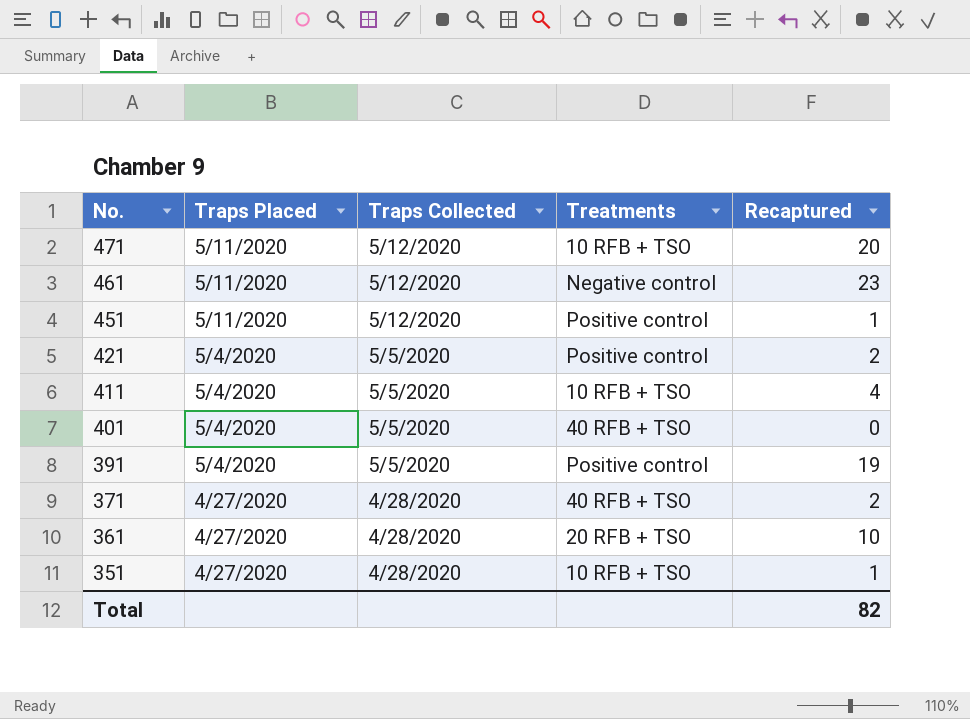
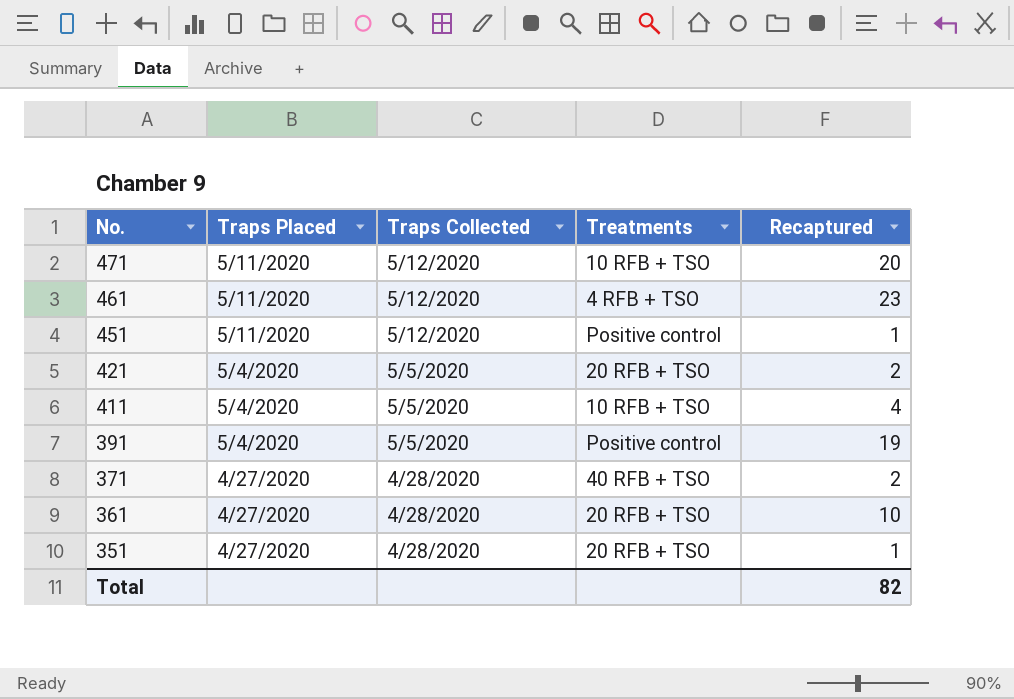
row 401: 5/4/2020 | 5/5/2020 | 40 RFB + TSO | 0 -> none
461 | Treatments: Negative control -> 4 RFB + TSO
421 | Treatments: Positive control -> 20 RFB + TSO
351 | Treatments: 10 RFB + TSO -> 20 RFB + TSO

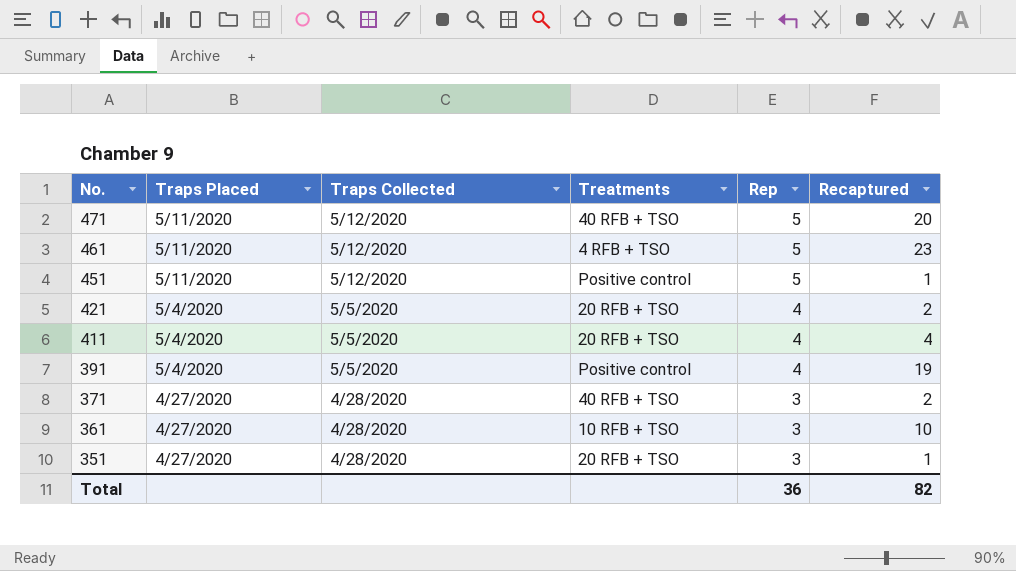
column Rep | position: none -> 5
471 | Treatments: 10 RFB + TSO -> 40 RFB + TSO
411 | Treatments: 10 RFB + TSO -> 20 RFB + TSO
361 | Treatments: 20 RFB + TSO -> 10 RFB + TSO

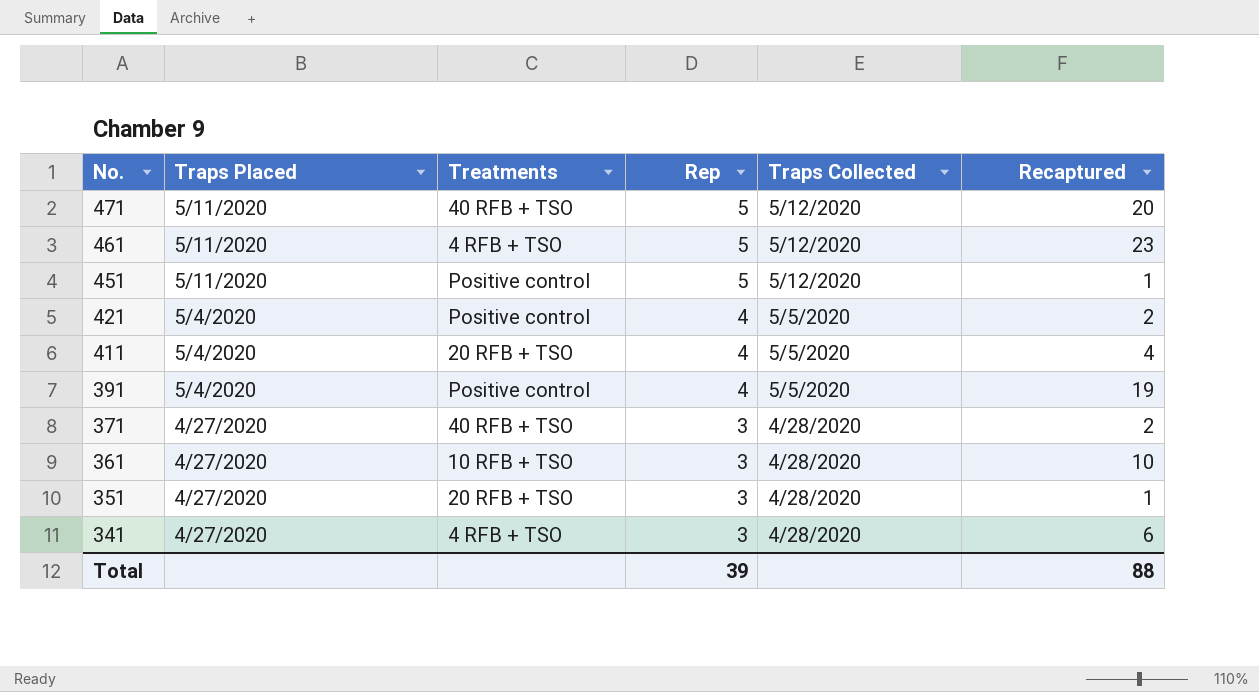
column Traps Collected | position: 3 -> 5
421 | Treatments: 20 RFB + TSO -> Positive control
row 341: none -> 4/27/2020 | 4 RFB + TSO | 3 | 4/28/2020 | 6
Total | Rep: 36 -> 39
Total | Recaptured: 82 -> 88

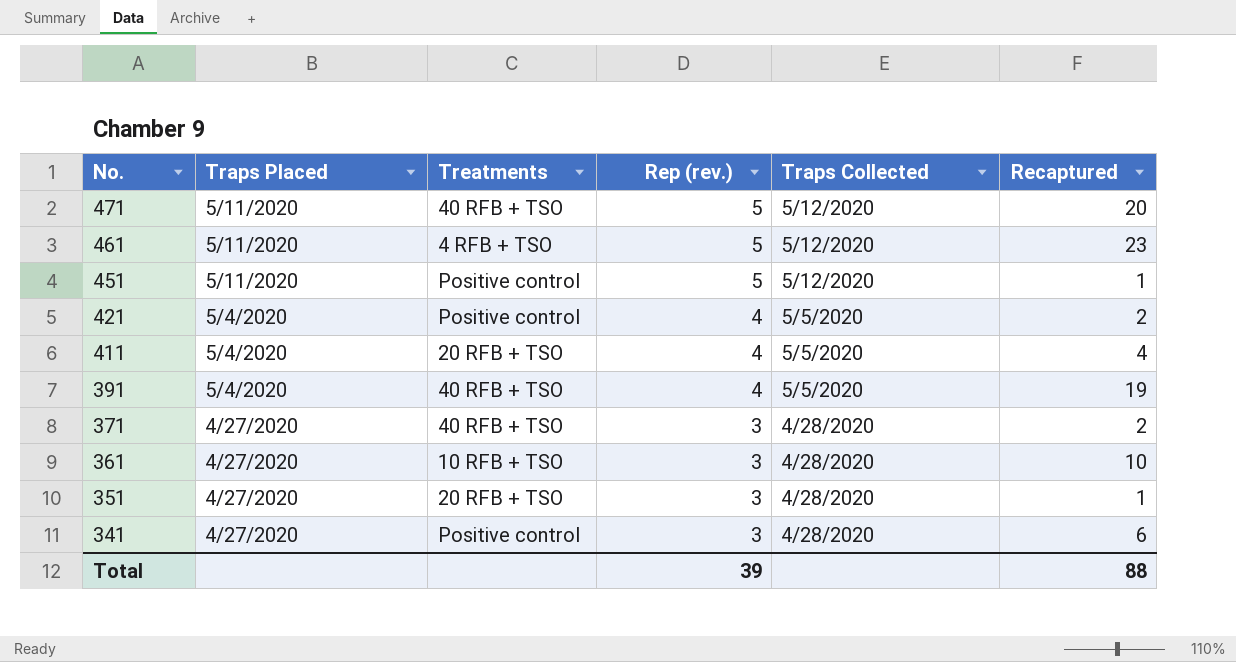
column name: Rep -> Rep (rev.)
391 | Treatments: Positive control -> 40 RFB + TSO
341 | Treatments: 4 RFB + TSO -> Positive control

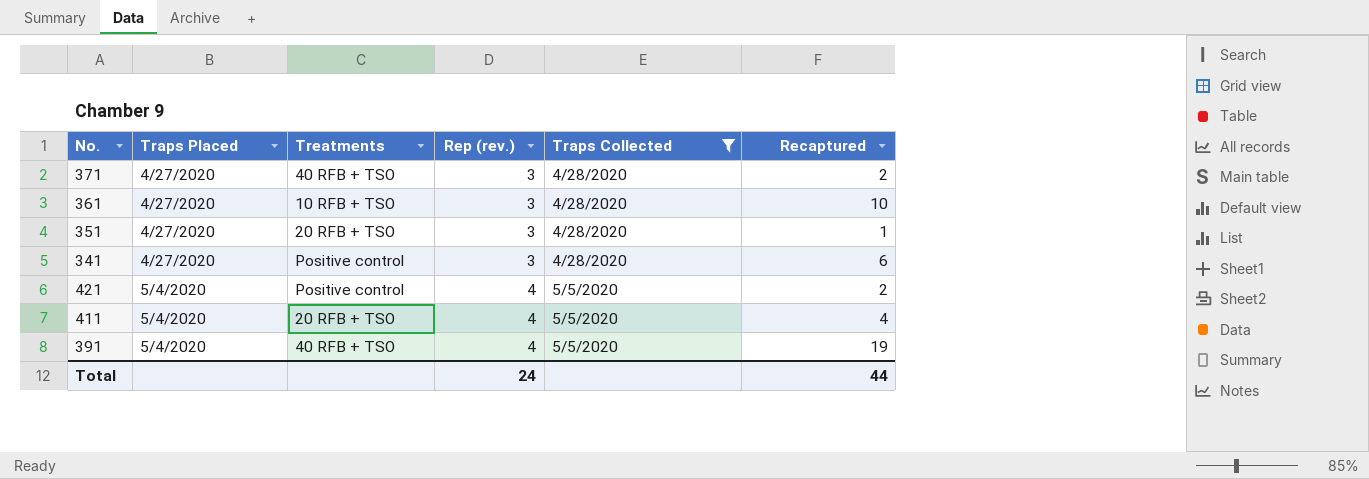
filter: none -> Traps Collected != 5/12/2020
row order: No. descending -> Traps Placed ascending
Total | Rep (rev.): 39 -> 24
Total | Recaptured: 88 -> 44

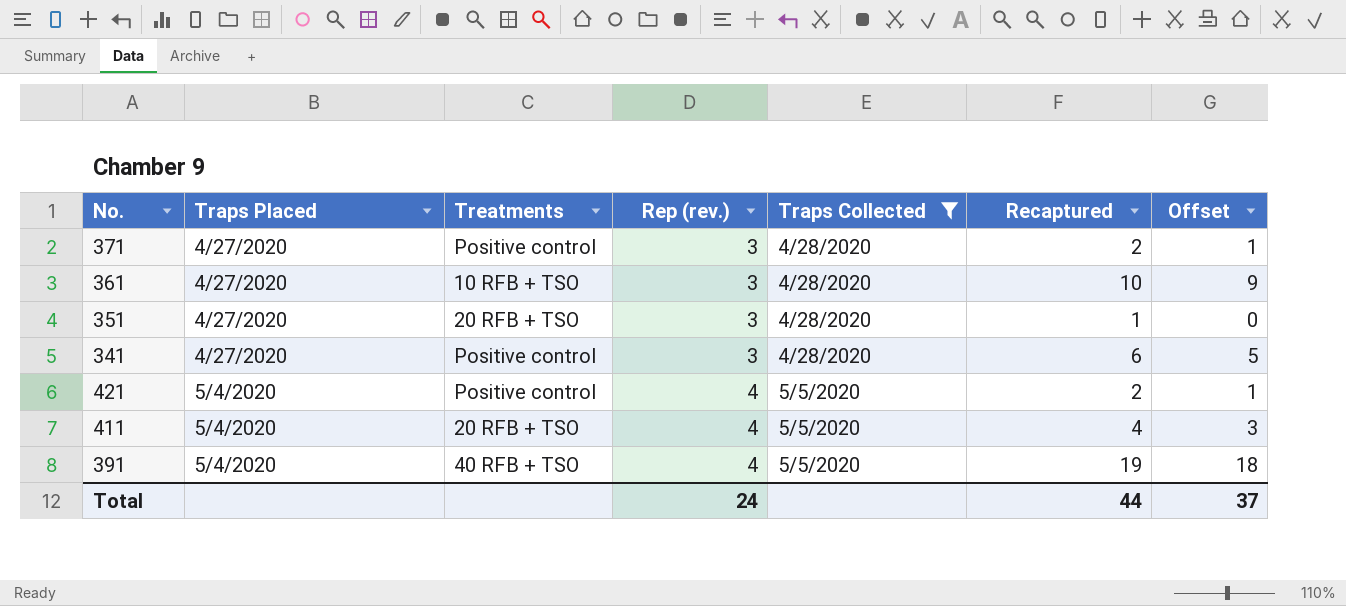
column Offset | formula: none -> [Recaptured] - 1
371 | Treatments: 40 RFB + TSO -> Positive control

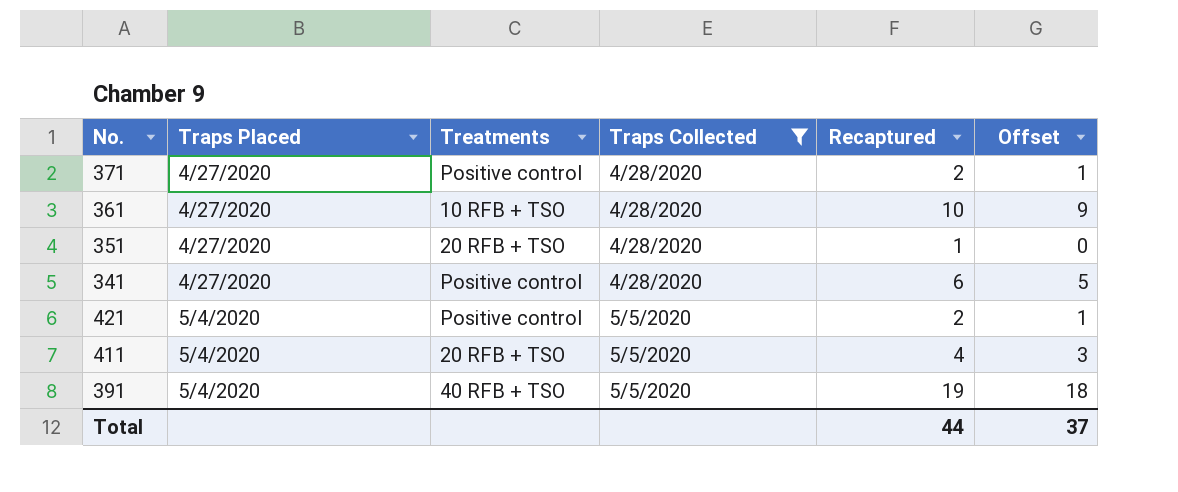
column Rep (rev.) | position: 4 -> none

